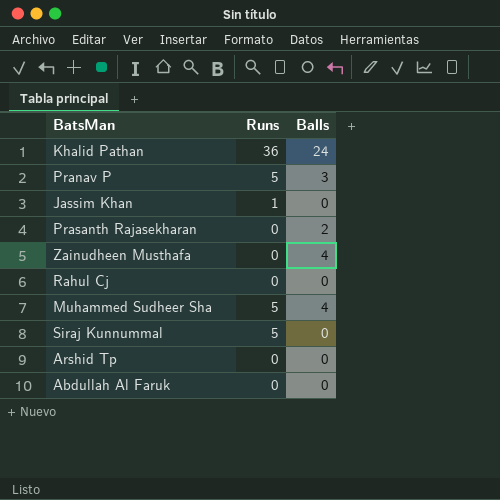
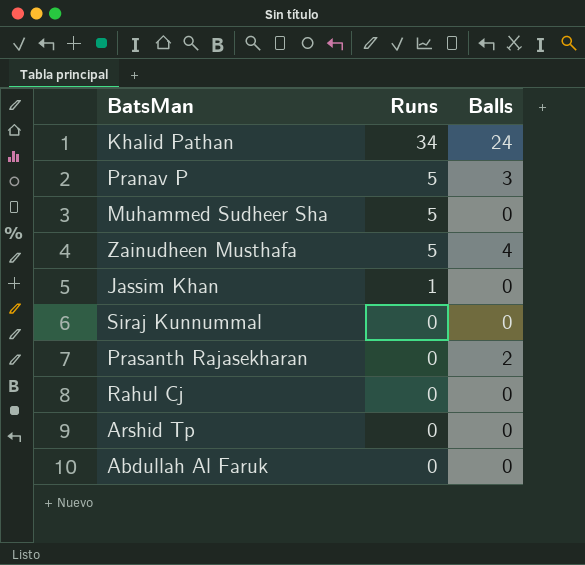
row order: none -> Runs descending
Khalid Pathan | Runs: 36 -> 34
Muhammed Sudheer Sha | Balls: 4 -> 0
Zainudheen Musthafa | Runs: 0 -> 5
Siraj Kunnummal | Runs: 5 -> 0

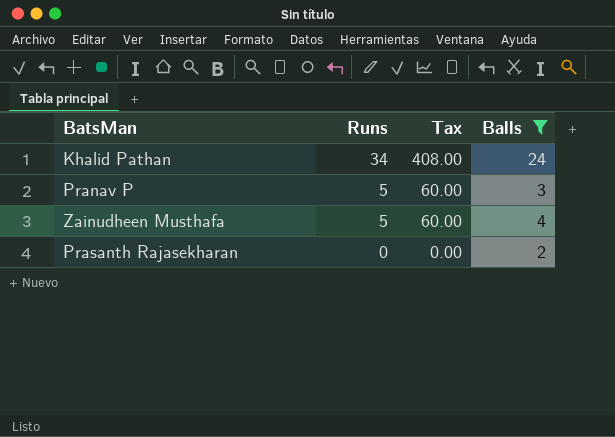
filter: none -> Balls != 0
column Tax | formula: none -> [Runs] * 12

